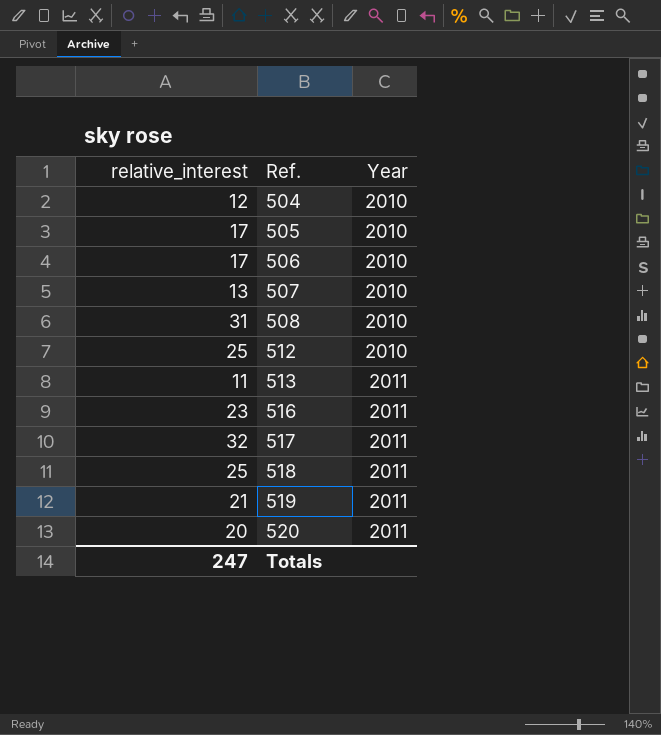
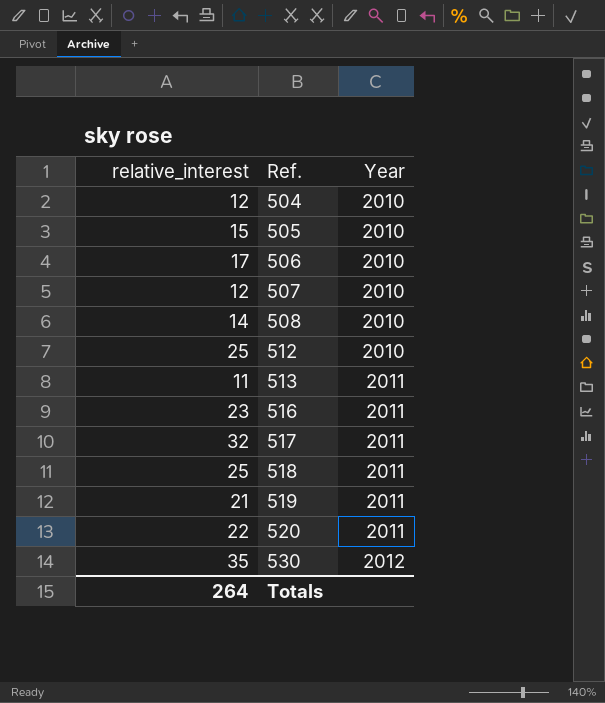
505 | relative_interest: 17 -> 15
507 | relative_interest: 13 -> 12
508 | relative_interest: 31 -> 14
520 | relative_interest: 20 -> 22
row 530: none -> 35 | 2012
Totals | relative_interest: 247 -> 264

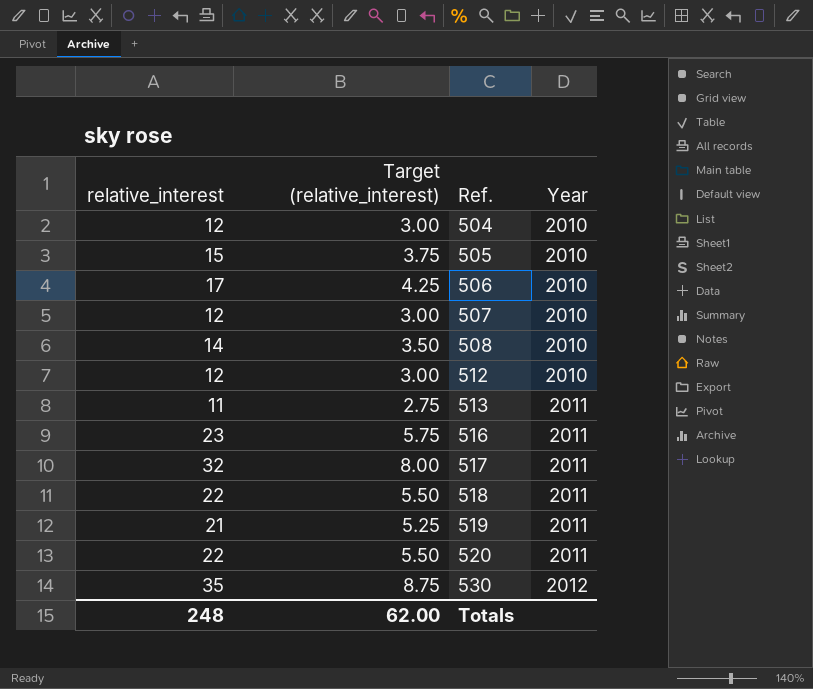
column Target (relative_interest) | formula: none -> [relative_interest] * 0.25
512 | relative_interest: 25 -> 12
518 | relative_interest: 25 -> 22
Totals | relative_interest: 264 -> 248

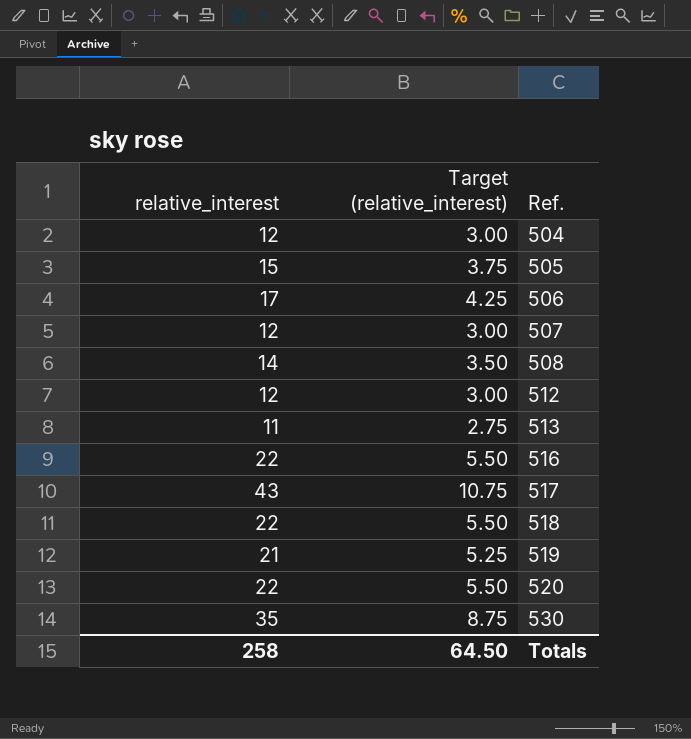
column Year | position: 4 -> none
516 | relative_interest: 23 -> 22
516 | Target (relative_interest): 5.75 -> 5.50
517 | relative_interest: 32 -> 43
517 | Target (relative_interest): 8.00 -> 10.75
Totals | relative_interest: 248 -> 258
Totals | Target (relative_interest): 62.00 -> 64.50

